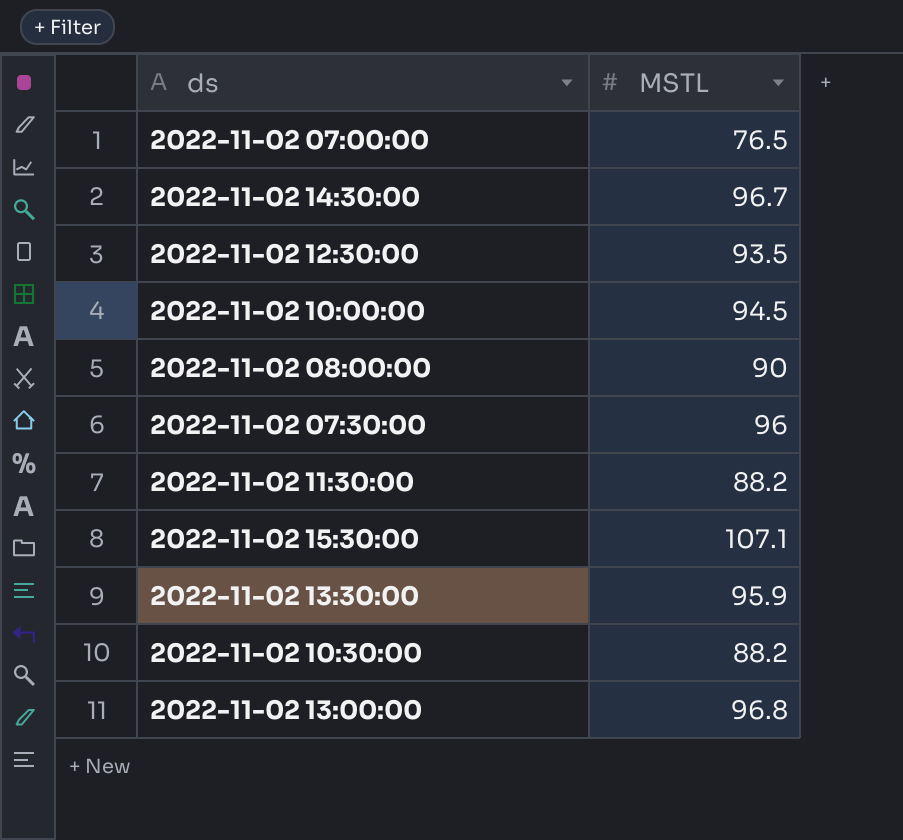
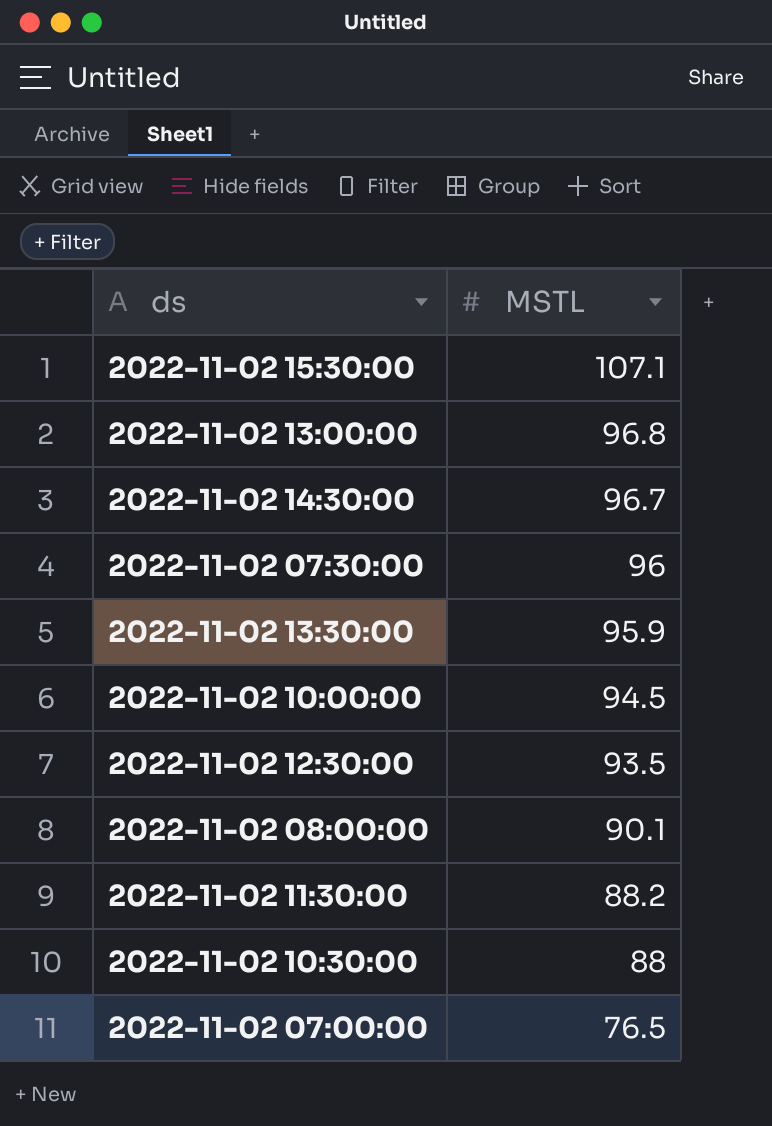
row order: none -> MSTL descending
2022-11-02 08:00:00 | MSTL: 90 -> 90.1
2022-11-02 10:30:00 | MSTL: 88.2 -> 88

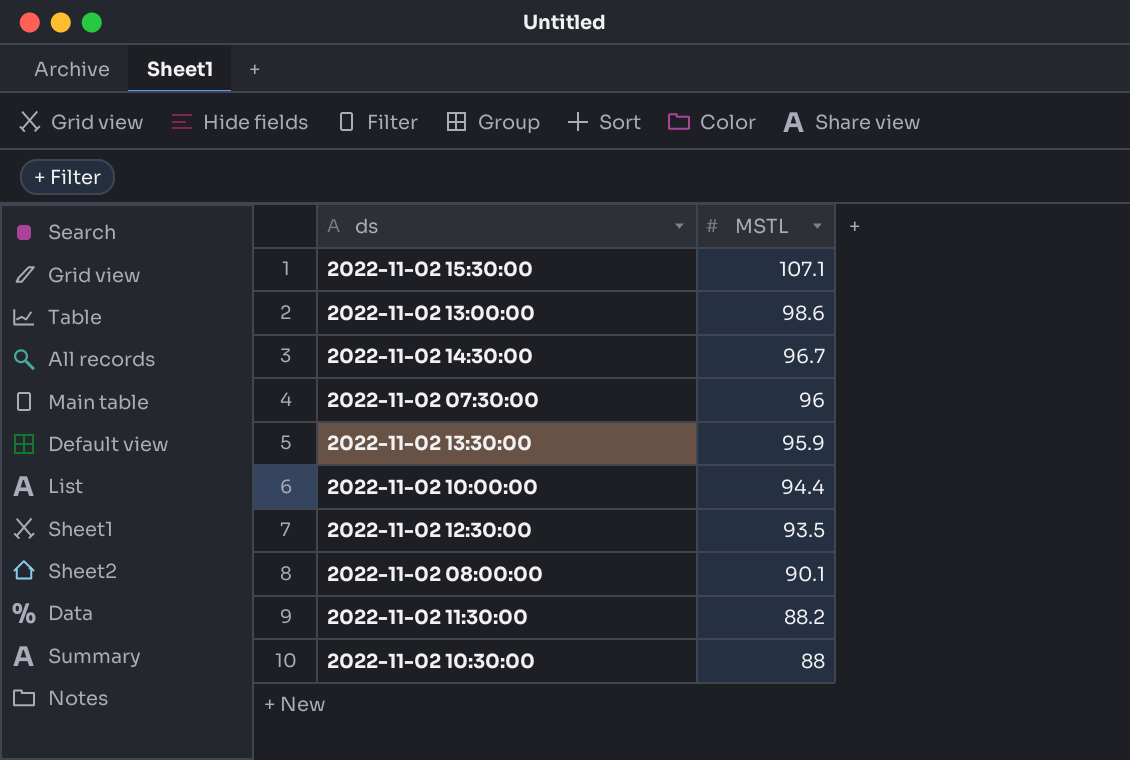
row 2022-11-02 07:00:00: 76.5 -> none
2022-11-02 13:00:00 | MSTL: 96.8 -> 98.6
2022-11-02 10:00:00 | MSTL: 94.5 -> 94.4

